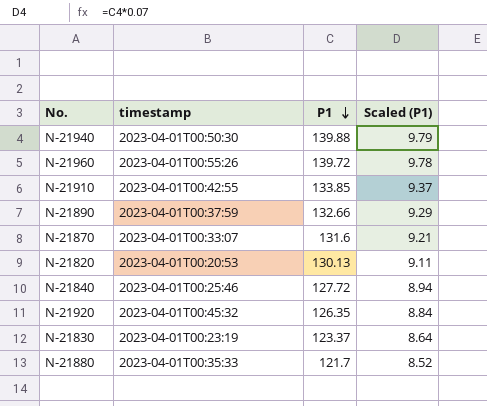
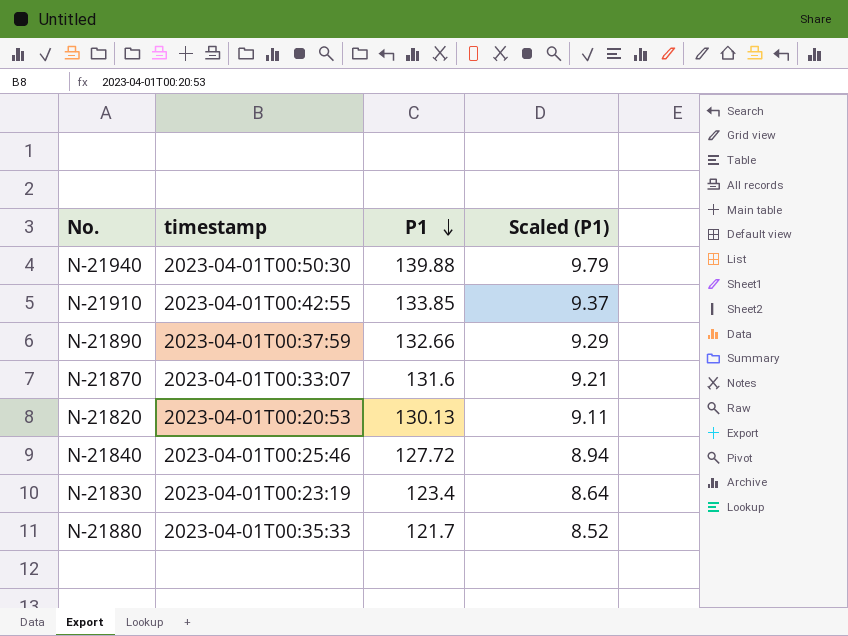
row N-21960: 2023-04-01T00:55:26 | 139.72 | 9.78 -> none
row N-21920: 2023-04-01T00:45:32 | 126.35 | 8.84 -> none
N-21830 | P1: 123.37 -> 123.4

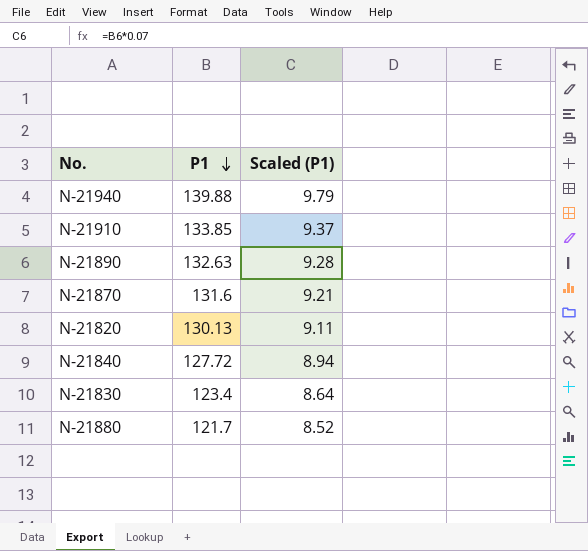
column timestamp | position: 2 -> none
N-21890 | P1: 132.66 -> 132.63
N-21890 | Scaled (P1): 9.29 -> 9.28

